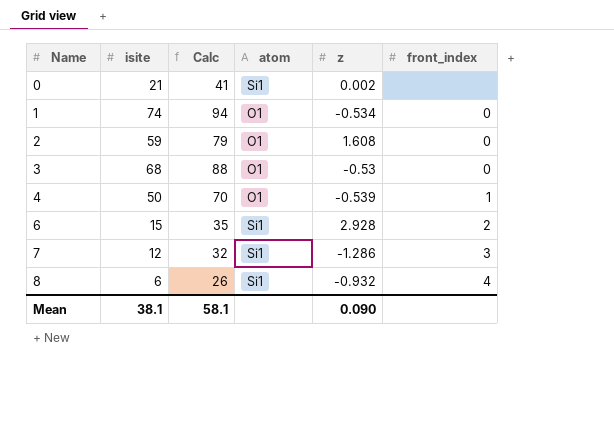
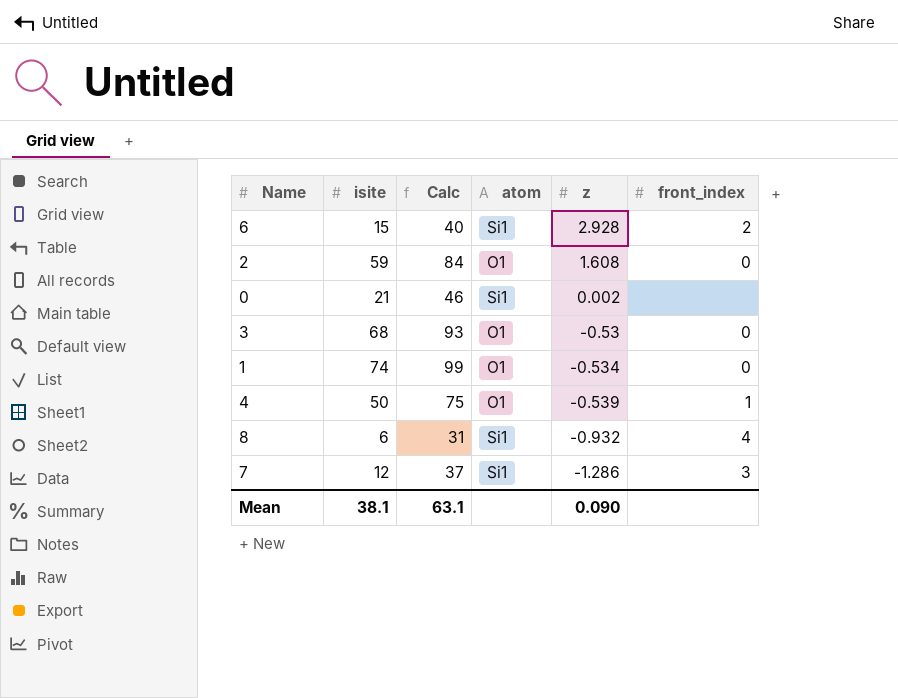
row order: Name ascending -> z descending
column Calc | formula: [isite] + 20 -> [isite] + 25
Mean | Calc: 58.1 -> 63.1

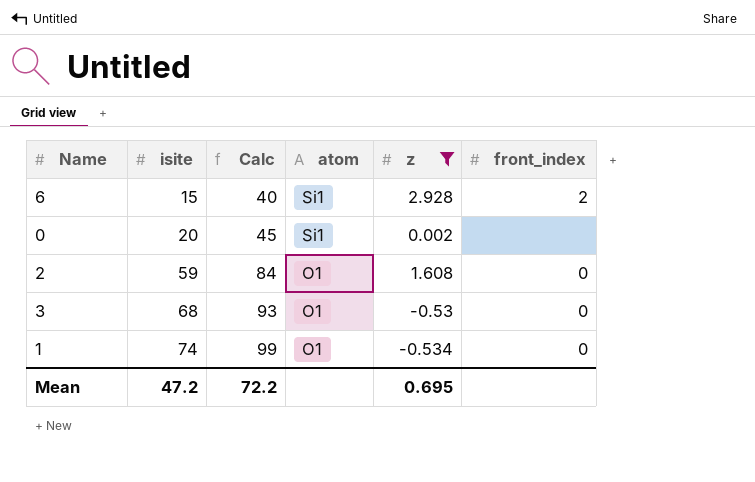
filter: none -> z >= -0.534
row order: z descending -> isite ascending
0 | isite: 21 -> 20
0 | Calc: 46 -> 45
Mean | isite: 38.1 -> 47.2
Mean | Calc: 63.1 -> 72.2
Mean | z: 0.090 -> 0.695

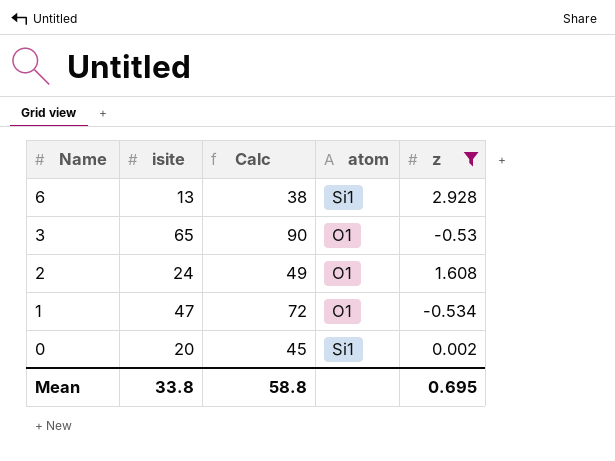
row order: isite ascending -> Name descending
column front_index | position: 6 -> none
6 | isite: 15 -> 13
6 | Calc: 40 -> 38
3 | isite: 68 -> 65
3 | Calc: 93 -> 90
2 | isite: 59 -> 24
2 | Calc: 84 -> 49
1 | isite: 74 -> 47
1 | Calc: 99 -> 72
Mean | isite: 47.2 -> 33.8
Mean | Calc: 72.2 -> 58.8

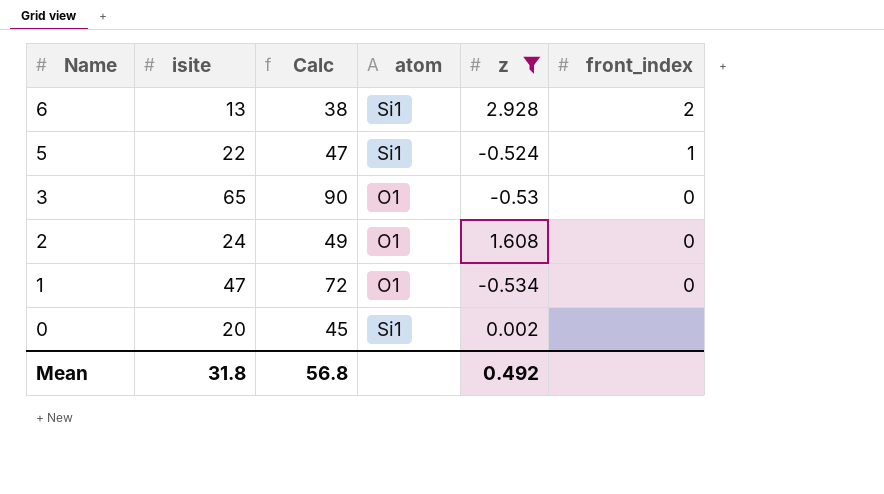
column front_index | position: none -> 6
row 5: none -> 22 | 47 | Si1 | -0.524 | 1
Mean | isite: 33.8 -> 31.8
Mean | Calc: 58.8 -> 56.8
Mean | z: 0.695 -> 0.492

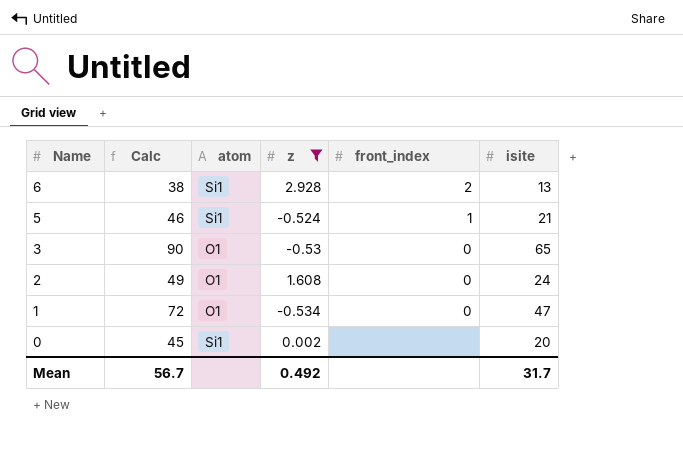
column isite | position: 2 -> 6
5 | Calc: 47 -> 46
5 | isite: 22 -> 21
Mean | Calc: 56.8 -> 56.7
Mean | isite: 31.8 -> 31.7

